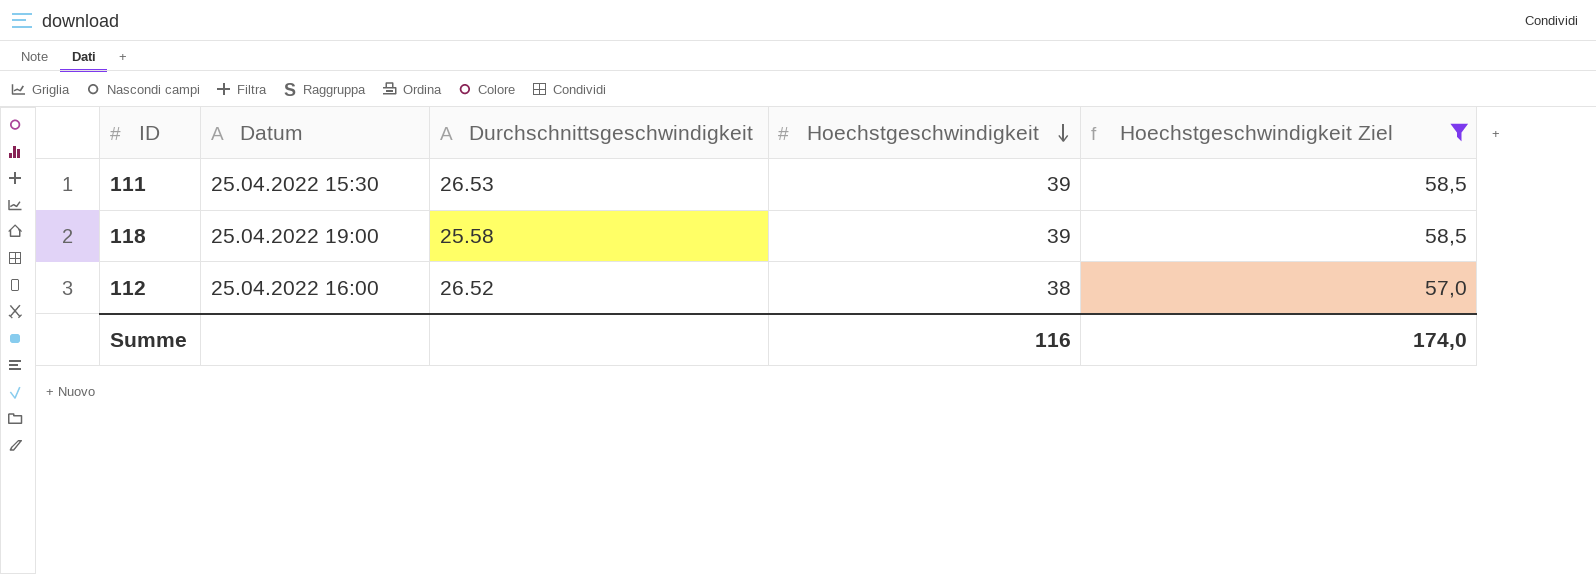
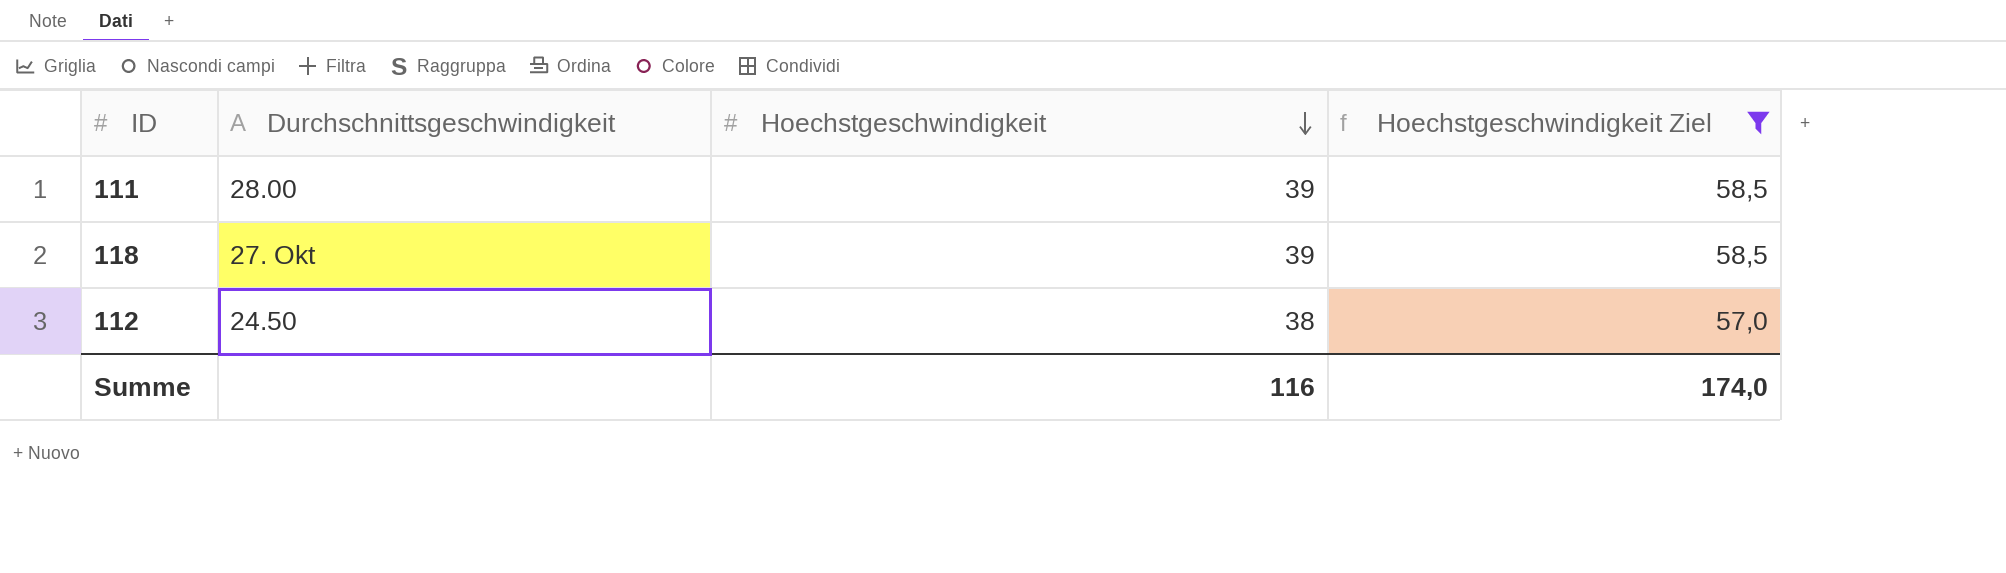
column Datum | position: 2 -> none
111 | Durchschnittsgeschwindigkeit: 26.53 -> 28.00
118 | Durchschnittsgeschwindigkeit: 25.58 -> 27. Okt
112 | Durchschnittsgeschwindigkeit: 26.52 -> 24.50

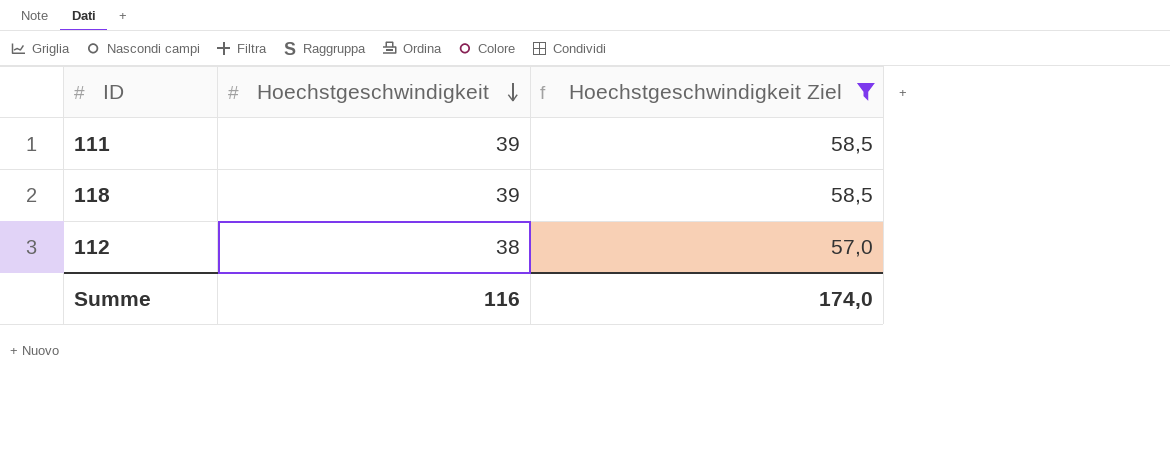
column Durchschnittsgeschwindigkeit | position: 2 -> none

